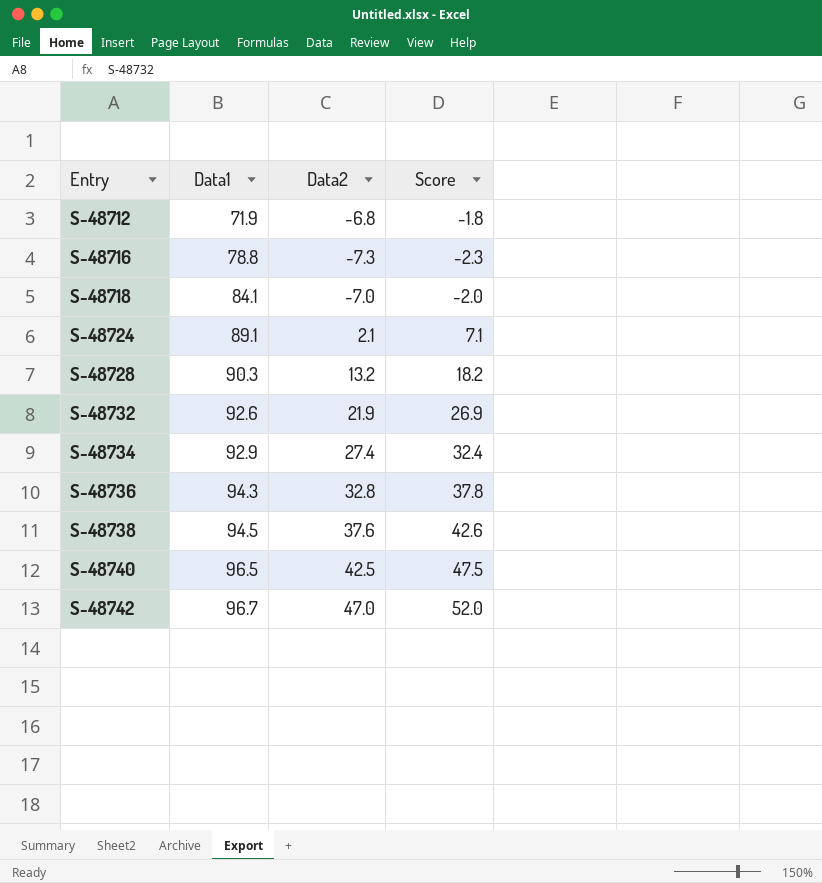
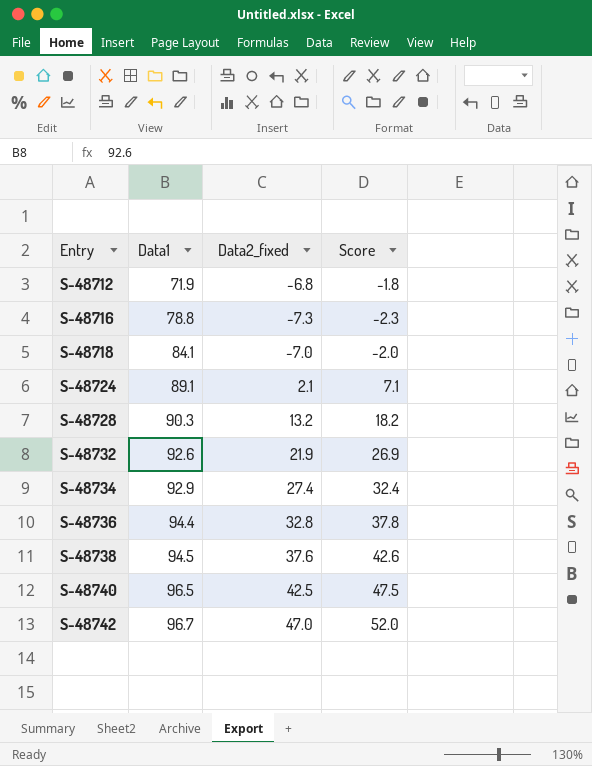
column name: Data2 -> Data2_fixed
S-48736 | Data1: 94.3 -> 94.4

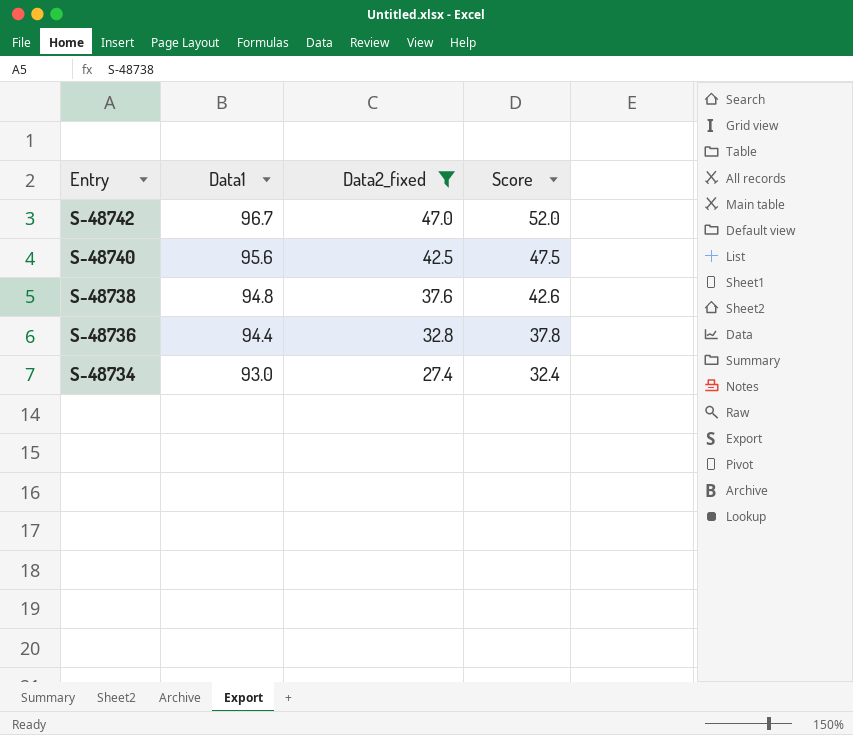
filter: none -> Data2_fixed >= 27.4
row order: Entry ascending -> Entry descending
S-48740 | Data1: 96.5 -> 95.6
S-48738 | Data1: 94.5 -> 94.8
S-48734 | Data1: 92.9 -> 93.0

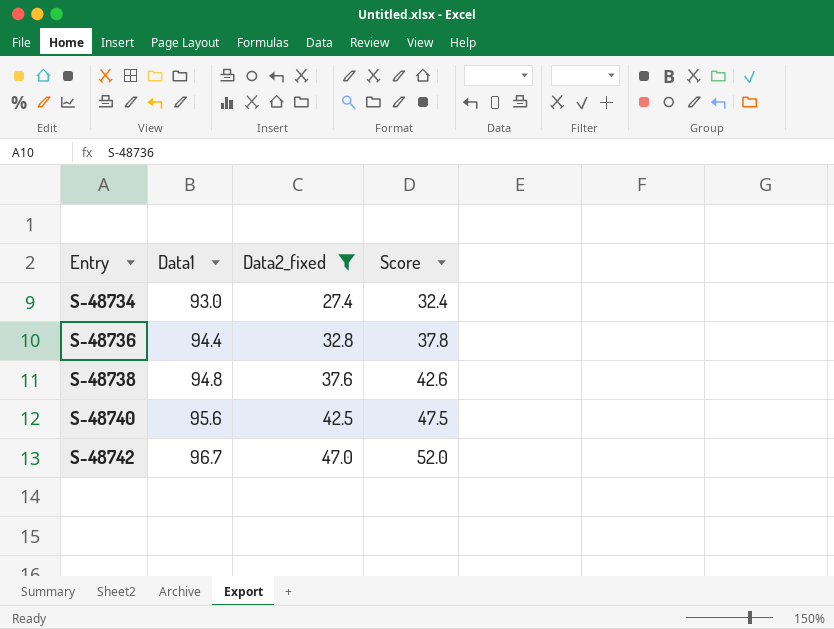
row order: Entry descending -> Entry ascending

